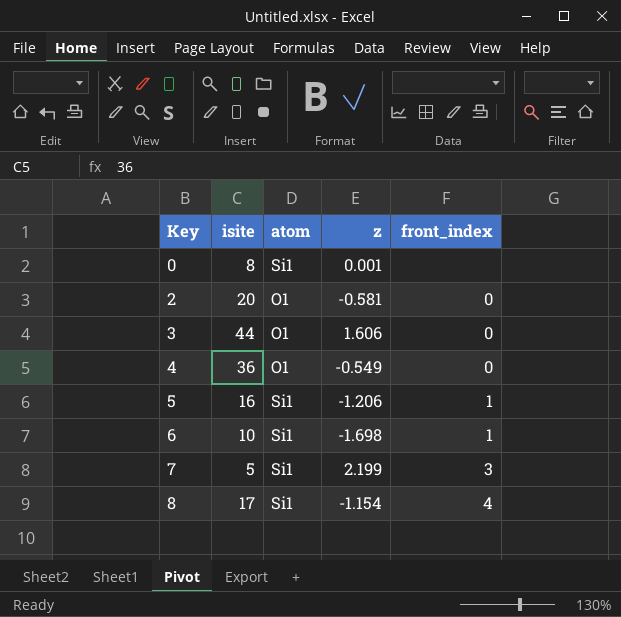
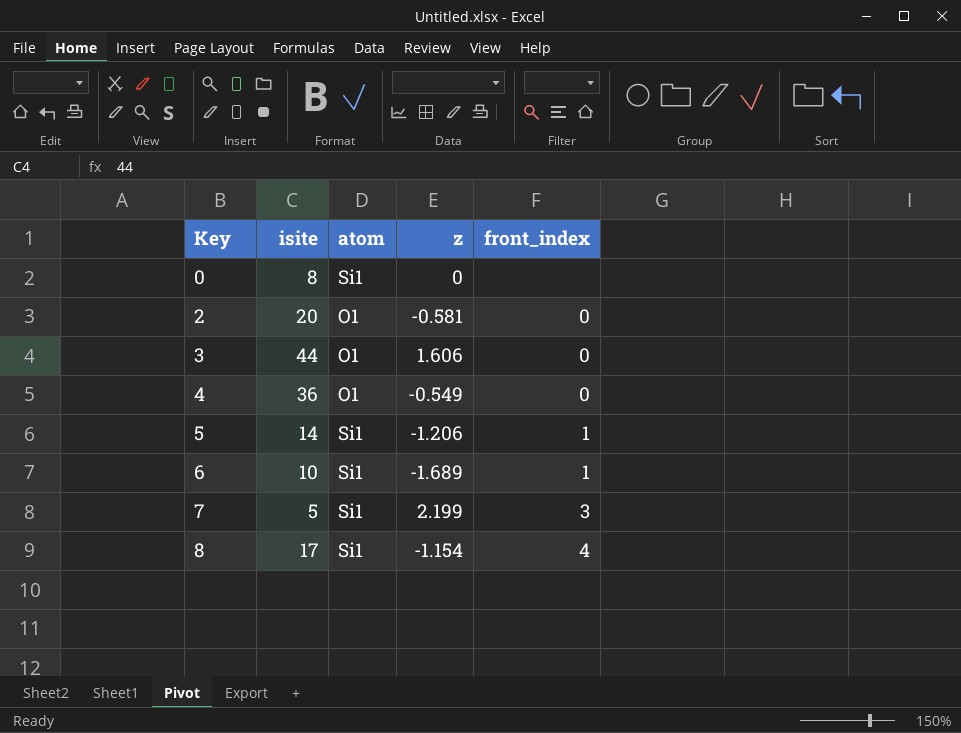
0 | z: 0.001 -> 0
5 | isite: 16 -> 14
6 | z: -1.698 -> -1.689

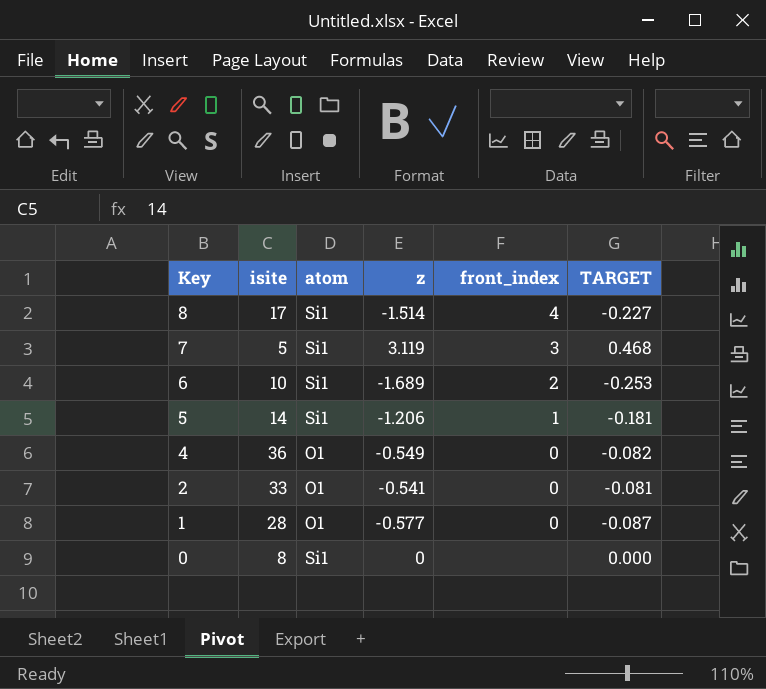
row order: Key ascending -> Key descending
column TARGET | formula: none -> [z] * 0.15
row 3: 44 | O1 | 1.606 | 0 -> none
8 | z: -1.154 -> -1.514
7 | z: 2.199 -> 3.119
6 | front_index: 1 -> 2
2 | isite: 20 -> 33
2 | z: -0.581 -> -0.541
row 1: none -> 28 | O1 | -0.577 | 0 | -0.087

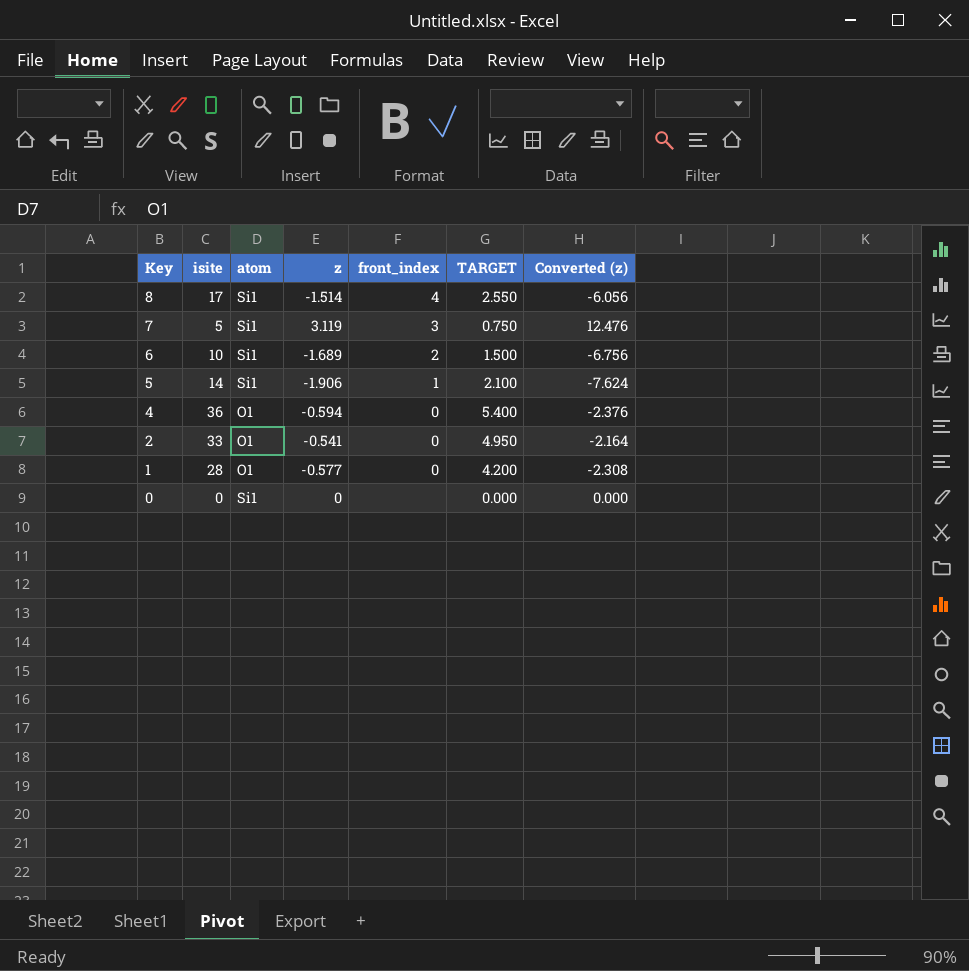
column TARGET | formula: [z] * 0.15 -> [isite] * 0.15
column Converted (z) | formula: none -> [z] * 4
5 | z: -1.206 -> -1.906
4 | z: -0.549 -> -0.594
0 | isite: 8 -> 0

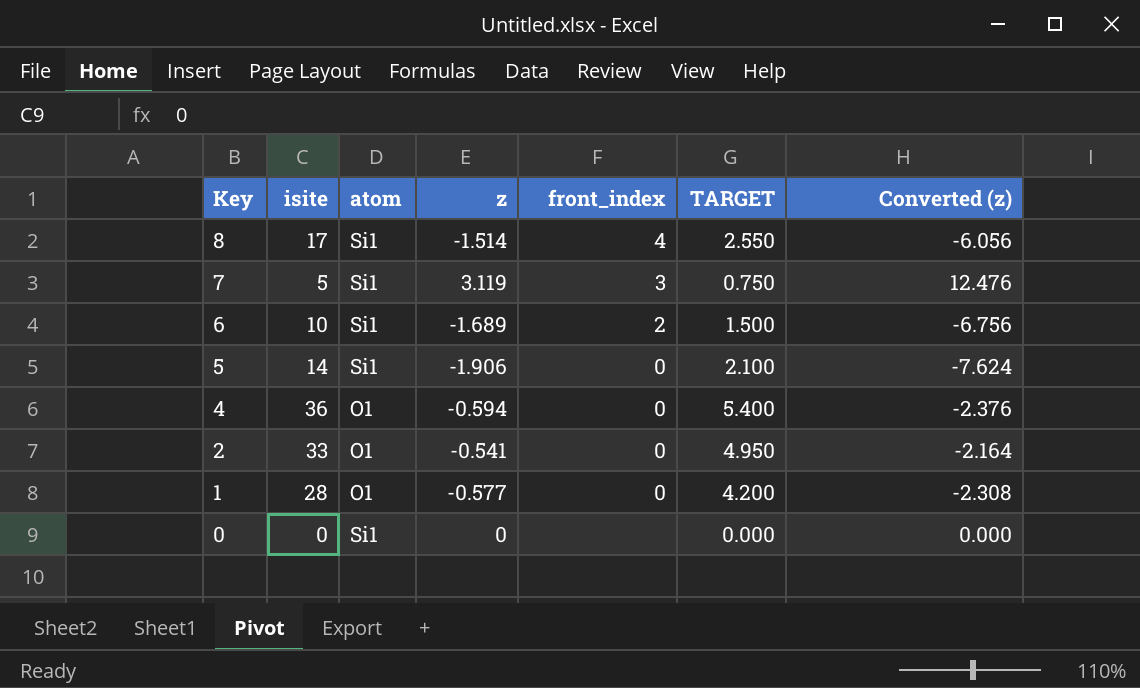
5 | front_index: 1 -> 0

